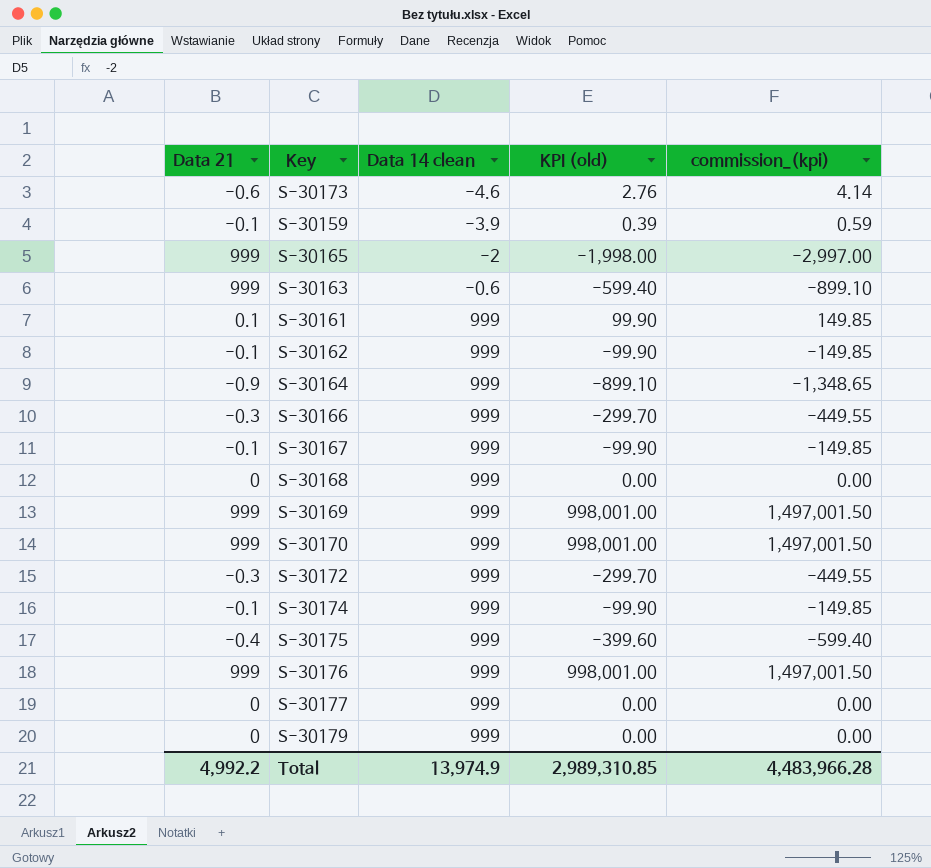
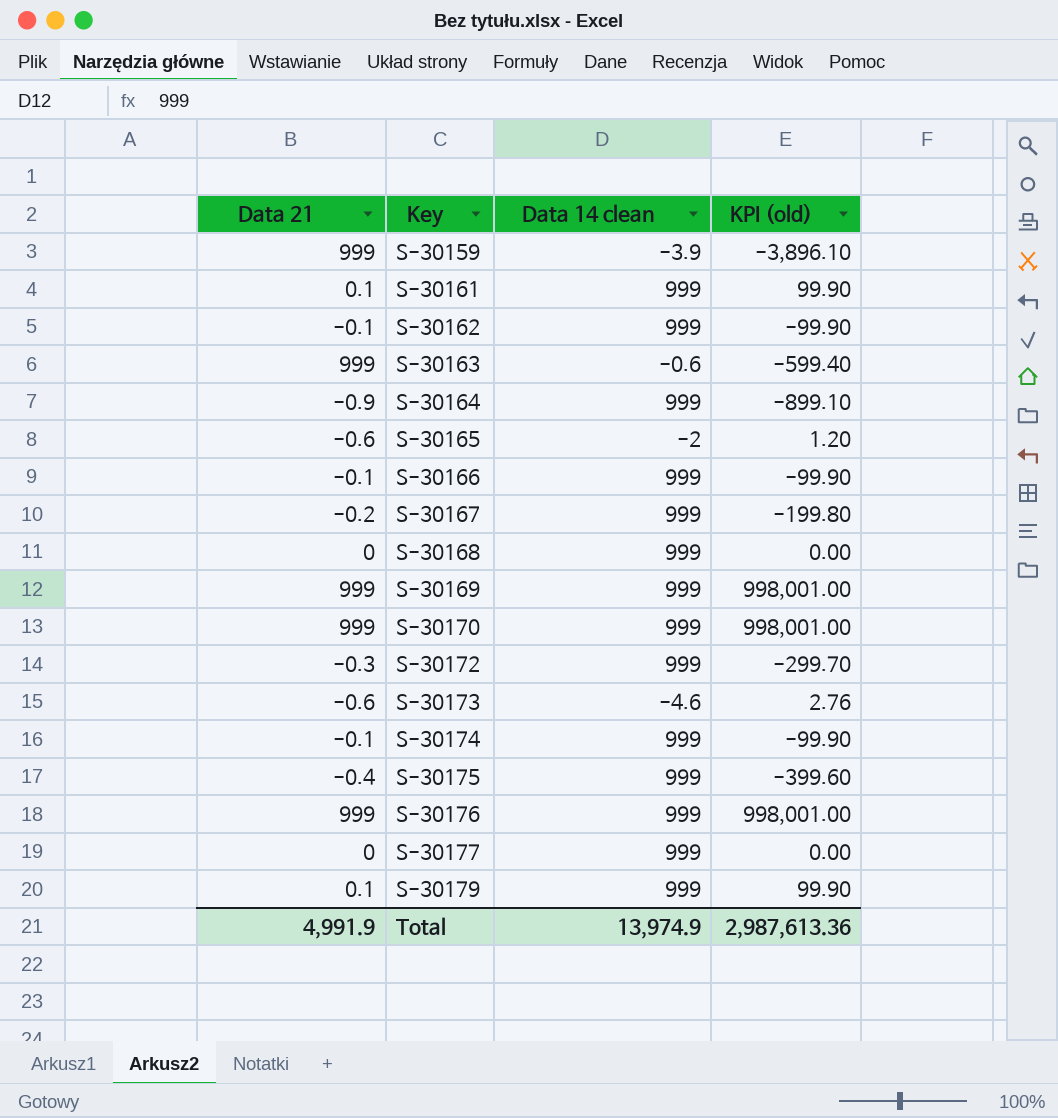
row order: Data 14 clean ascending -> Key ascending
column commission_(kpi) | formula: [KPI (old)] * 1.5 -> none
S-30159 | Data 21: -0.1 -> 999
S-30159 | KPI (old): 0.39 -> -3,896.10
S-30165 | Data 21: 999 -> -0.6
S-30165 | KPI (old): -1,998.00 -> 1.20
S-30166 | Data 21: -0.3 -> -0.1
S-30166 | KPI (old): -299.70 -> -99.90
S-30167 | Data 21: -0.1 -> -0.2
S-30167 | KPI (old): -99.90 -> -199.80
S-30179 | Data 21: 0 -> 0.1
S-30179 | KPI (old): 0.00 -> 99.90
Total | Data 21: 4,992.2 -> 4,991.9
Total | KPI (old): 2,989,310.85 -> 2,987,613.36

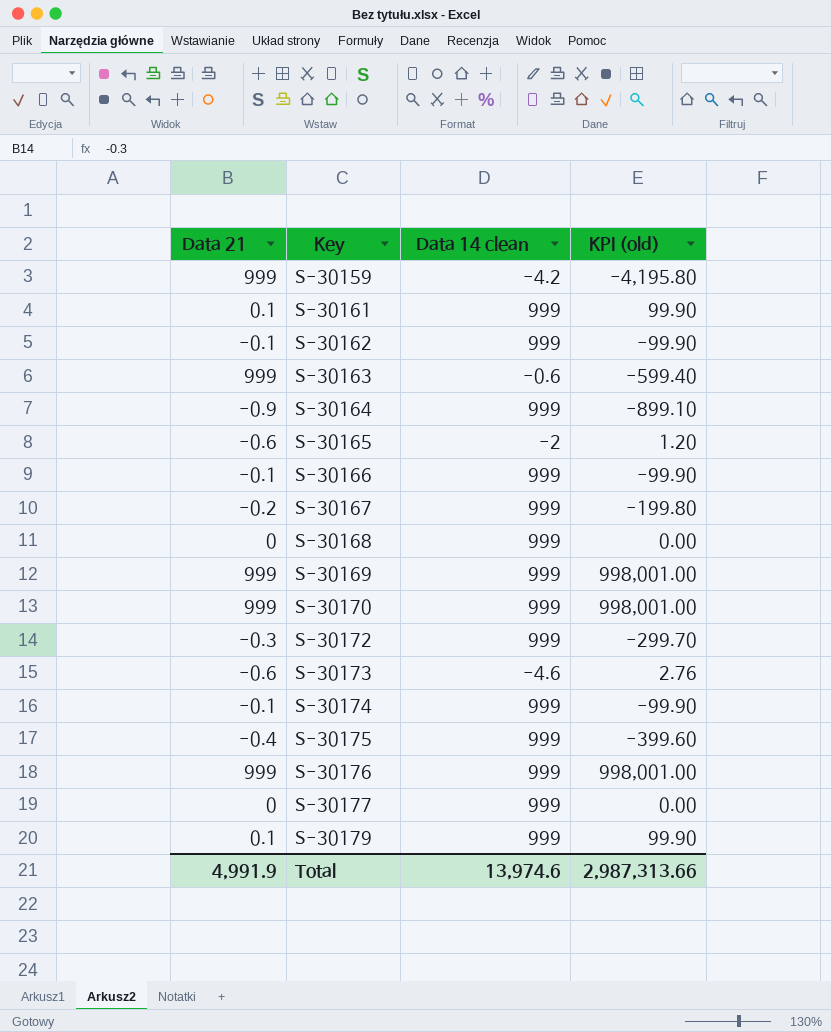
S-30159 | Data 14 clean: -3.9 -> -4.2
S-30159 | KPI (old): -3,896.10 -> -4,195.80
Total | Data 14 clean: 13,974.9 -> 13,974.6
Total | KPI (old): 2,987,613.36 -> 2,987,313.66

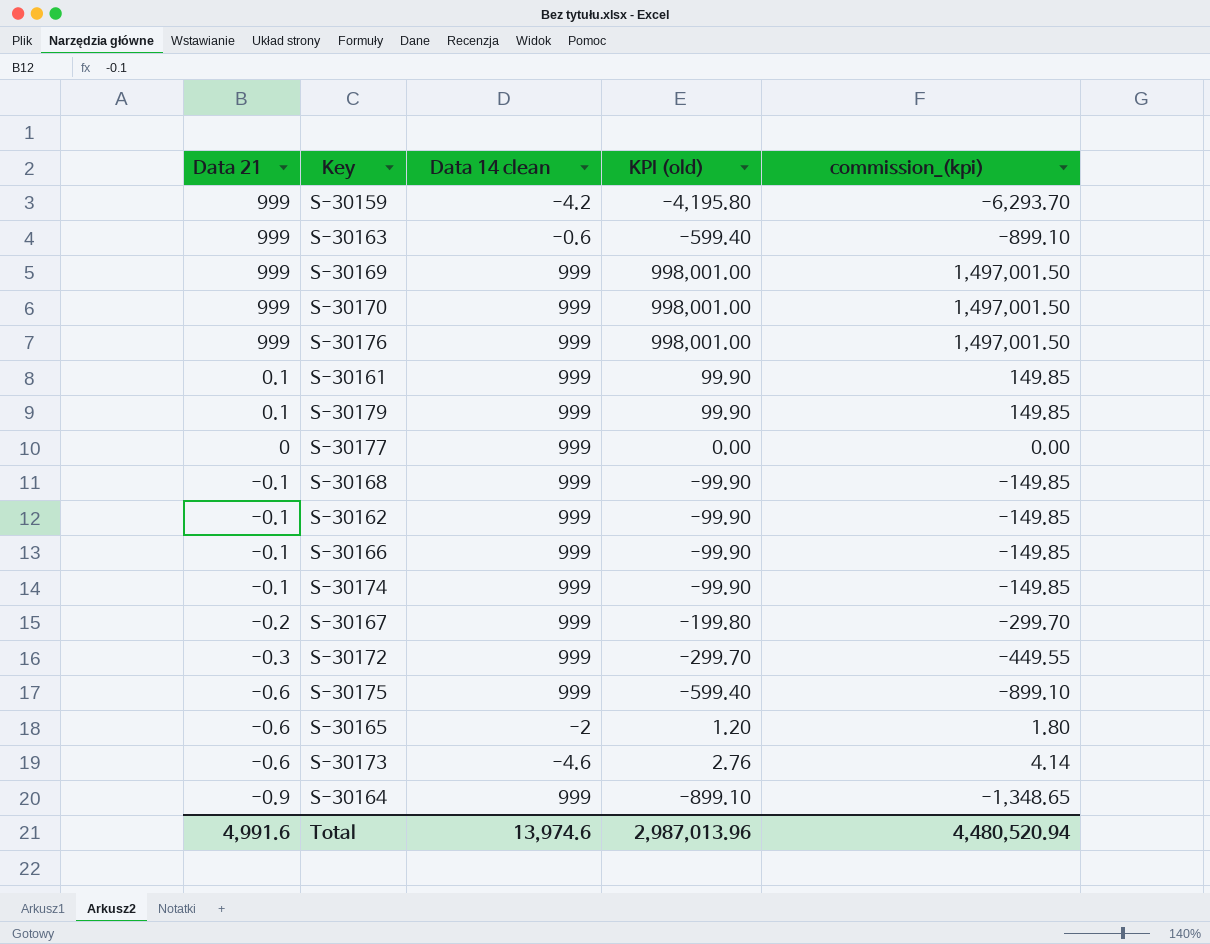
row order: Key ascending -> Data 21 descending
column commission_(kpi) | formula: none -> [KPI (old)] * 1.5
S-30168 | Data 21: 0 -> -0.1
S-30168 | KPI (old): 0.00 -> -99.90
S-30175 | Data 21: -0.4 -> -0.6
S-30175 | KPI (old): -399.60 -> -599.40
Total | Data 21: 4,991.9 -> 4,991.6
Total | KPI (old): 2,987,313.66 -> 2,987,013.96

